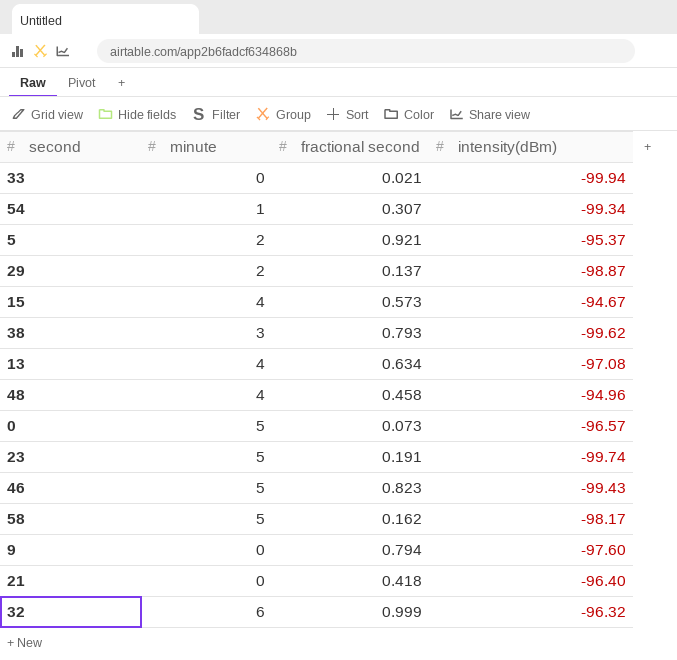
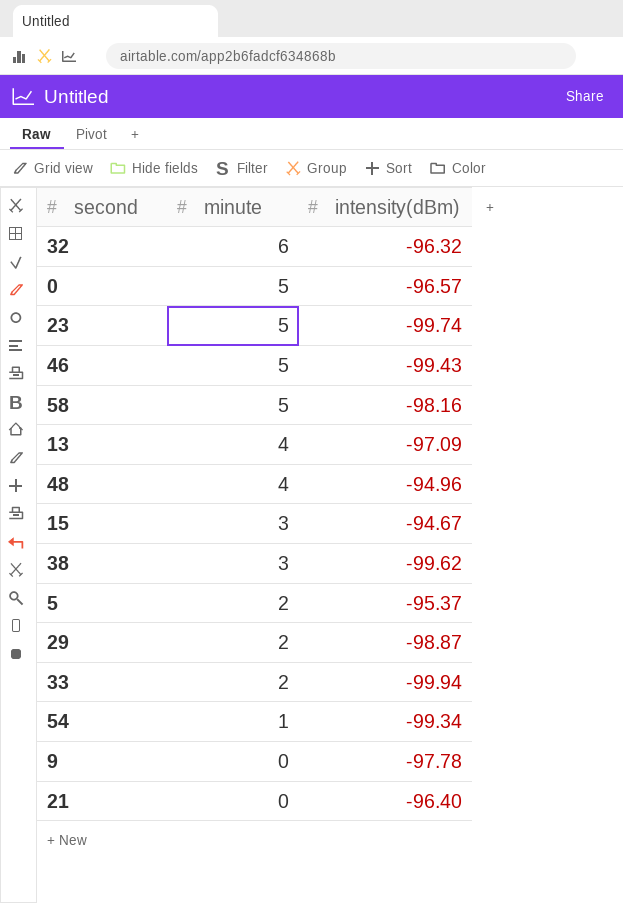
row order: none -> minute descending
column fractional second | position: 3 -> none
58 | intensity(dBm): -98.17 -> -98.16
13 | intensity(dBm): -97.08 -> -97.09
15 | minute: 4 -> 3
33 | minute: 0 -> 2
9 | intensity(dBm): -97.60 -> -97.78

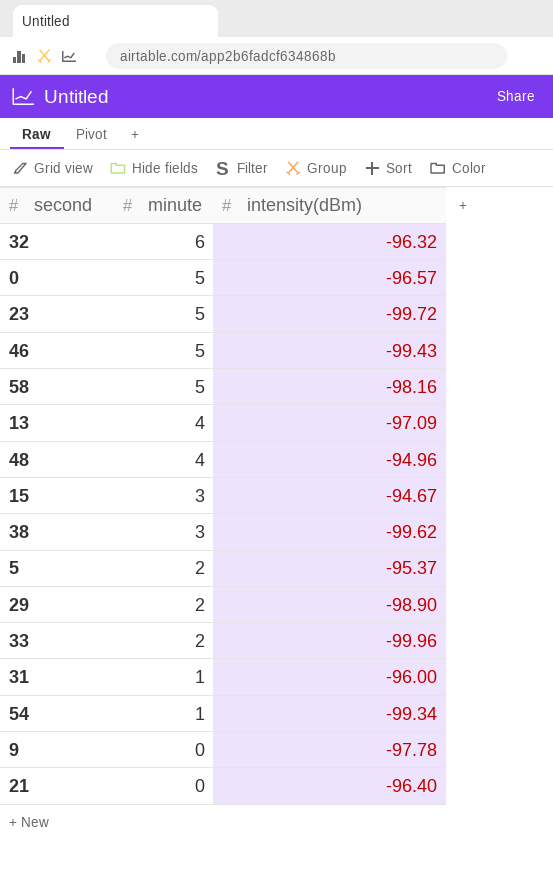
23 | intensity(dBm): -99.74 -> -99.72
29 | intensity(dBm): -98.87 -> -98.90
33 | intensity(dBm): -99.94 -> -99.96
row 31: none -> 1 | -96.00

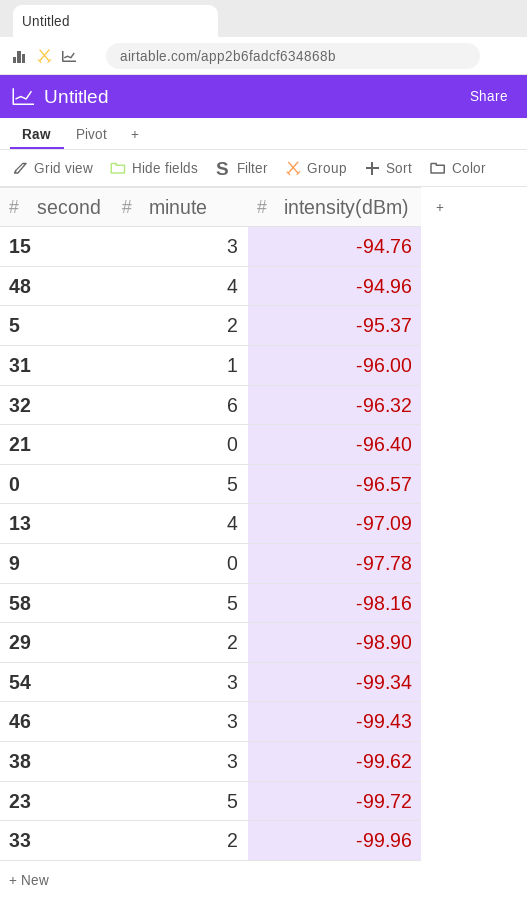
row order: minute descending -> intensity(dBm) descending
15 | intensity(dBm): -94.67 -> -94.76
54 | minute: 1 -> 3
46 | minute: 5 -> 3

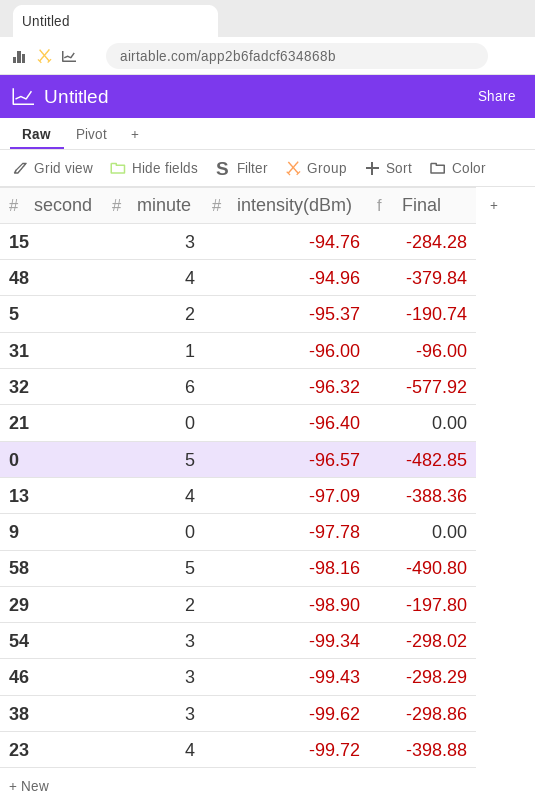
column Final | formula: none -> [minute] * [intensity(dBm)]
row 33: 2 | -99.96 -> none
23 | minute: 5 -> 4

